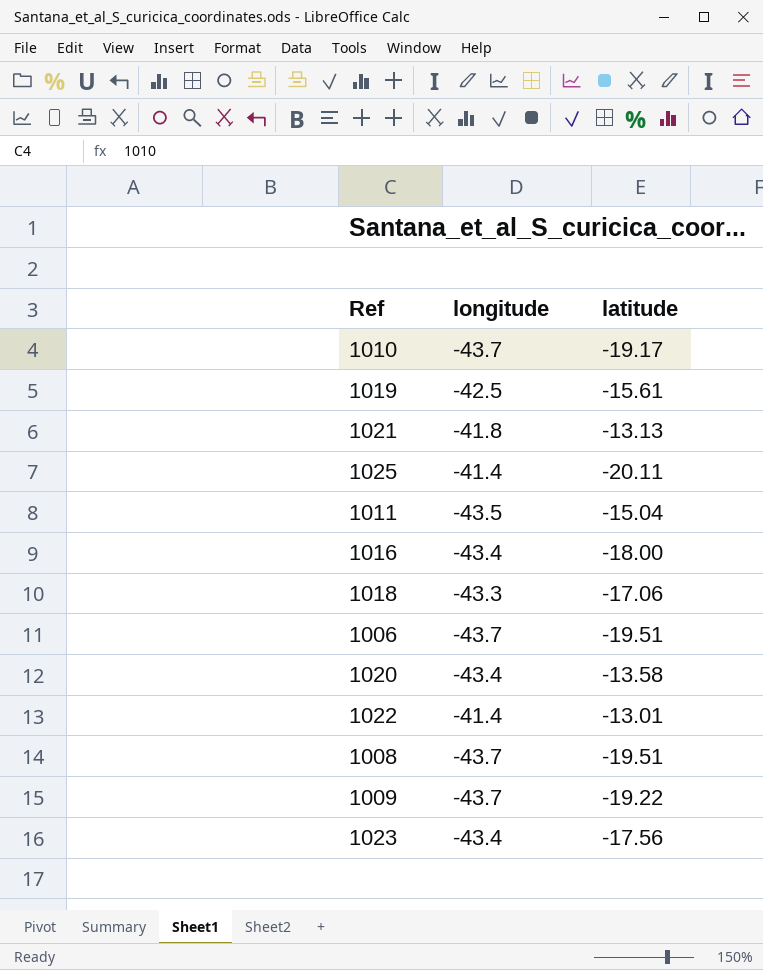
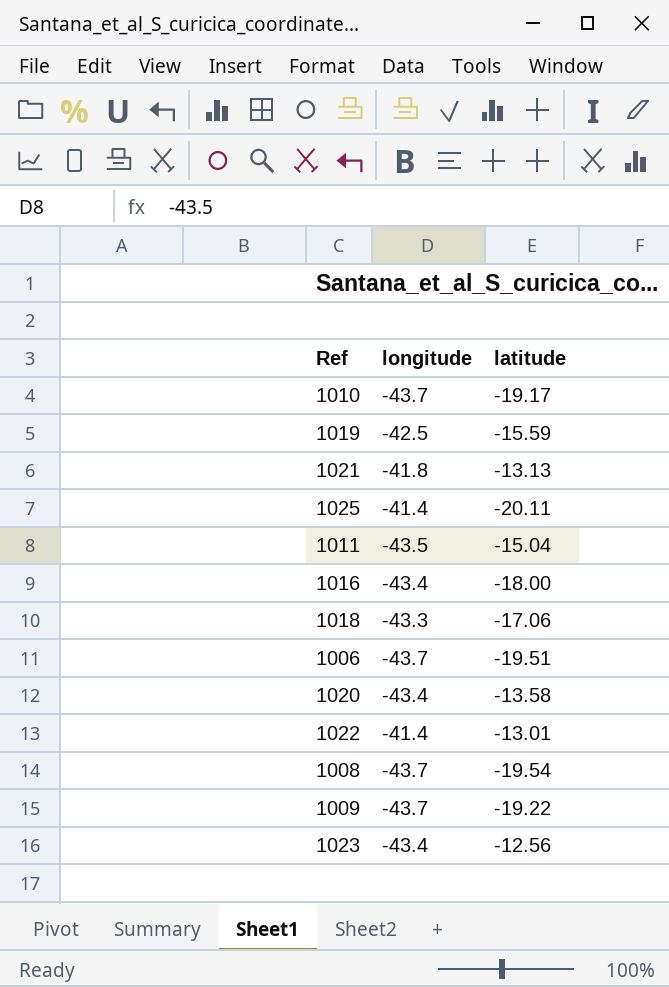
1019 | latitude: -15.61 -> -15.59
1008 | latitude: -19.51 -> -19.54
1023 | latitude: -17.56 -> -12.56

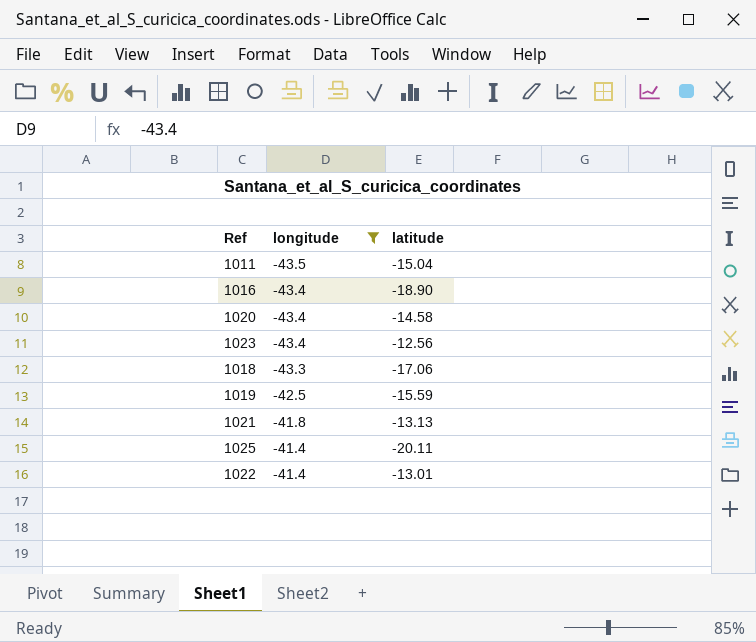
filter: none -> longitude != -43.7
row order: none -> longitude ascending
1016 | latitude: -18.00 -> -18.90
1020 | latitude: -13.58 -> -14.58

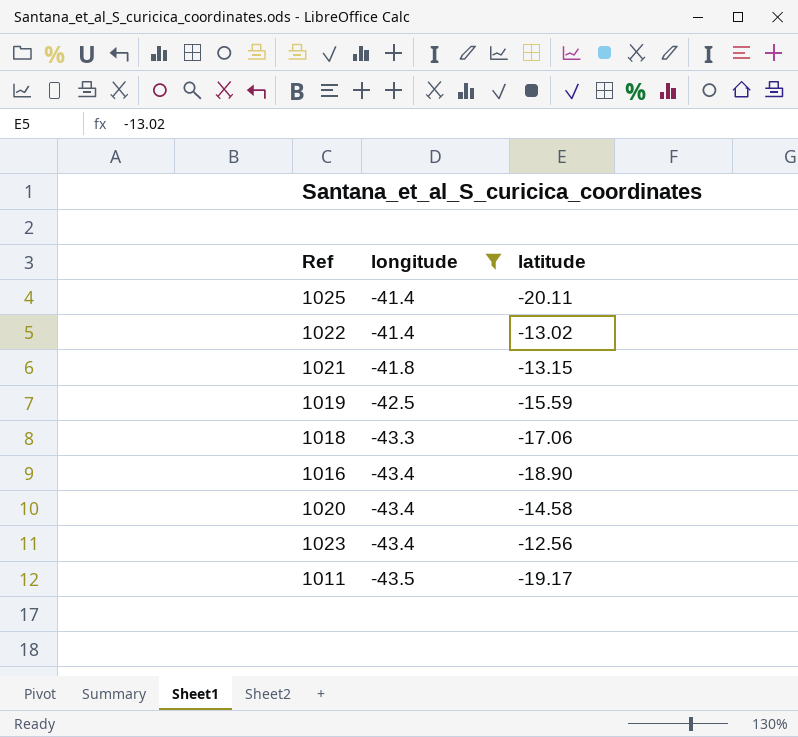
row order: longitude ascending -> longitude descending
1022 | latitude: -13.01 -> -13.02
1021 | latitude: -13.13 -> -13.15
1011 | latitude: -15.04 -> -19.17

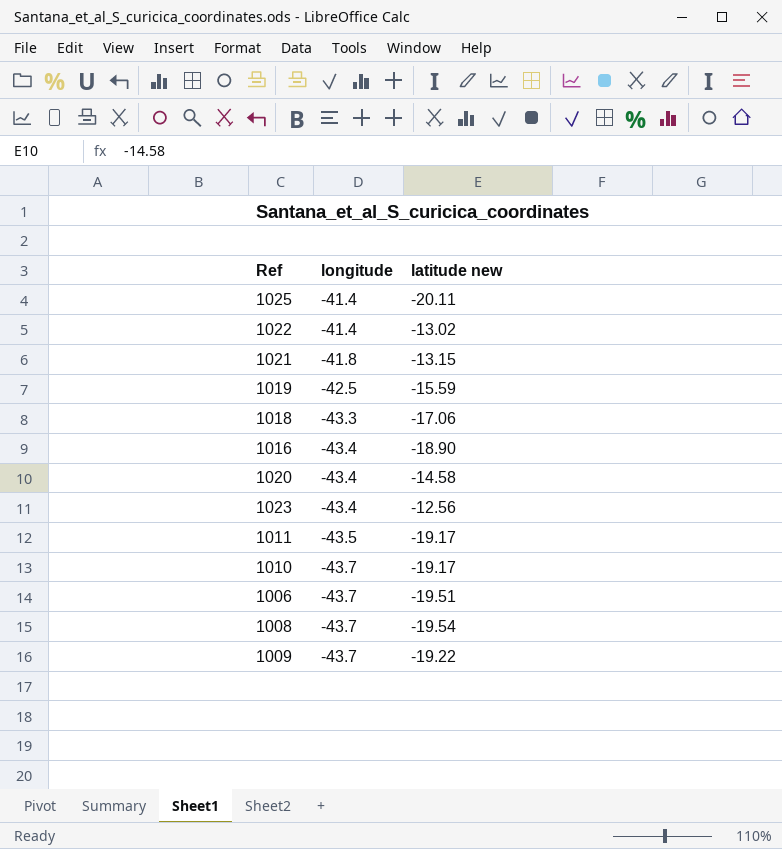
filter: longitude != -43.7 -> none
column name: latitude -> latitude new

